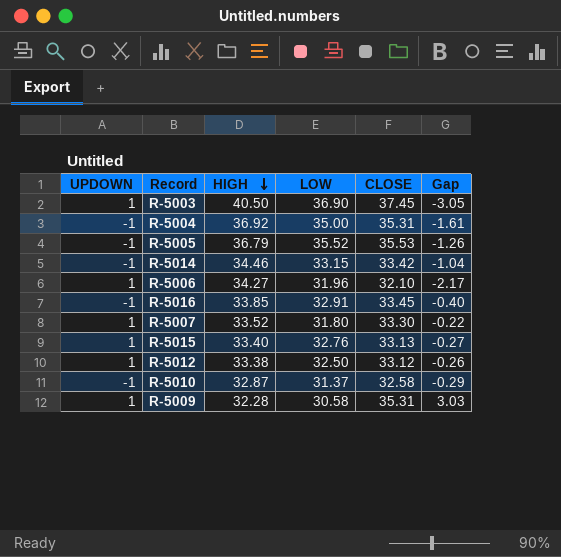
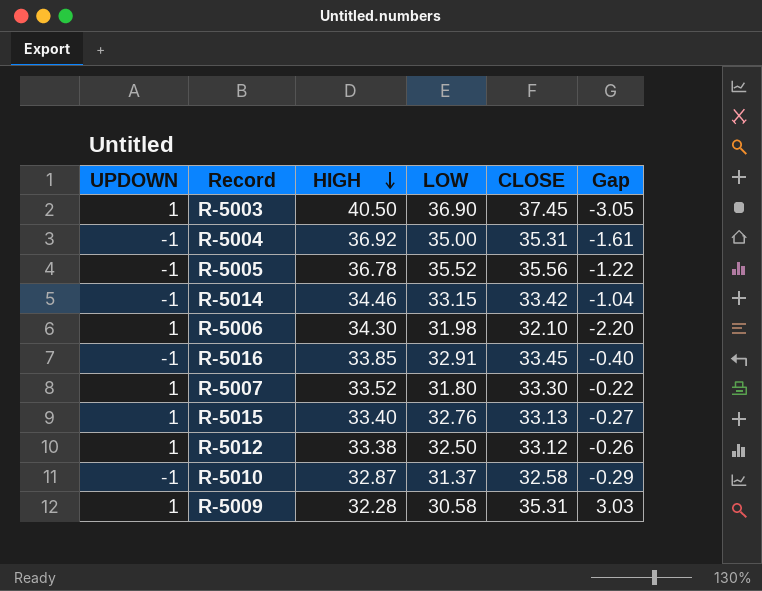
R-5005 | HIGH: 36.79 -> 36.78
R-5005 | CLOSE: 35.53 -> 35.56
R-5005 | Gap: -1.26 -> -1.22
R-5006 | HIGH: 34.27 -> 34.30
R-5006 | LOW: 31.96 -> 31.98
R-5006 | Gap: -2.17 -> -2.20

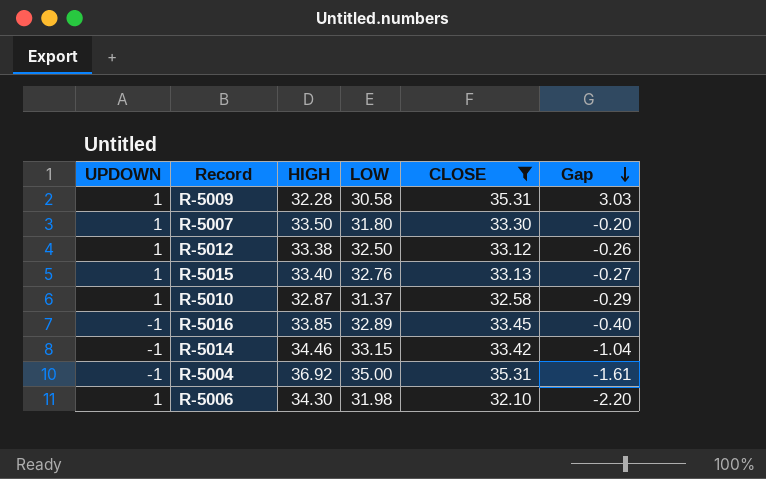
filter: none -> CLOSE <= 35.31
row order: HIGH descending -> Gap descending
R-5007 | HIGH: 33.52 -> 33.50
R-5007 | Gap: -0.22 -> -0.20
R-5010 | UPDOWN: -1 -> 1
R-5016 | LOW: 32.91 -> 32.89

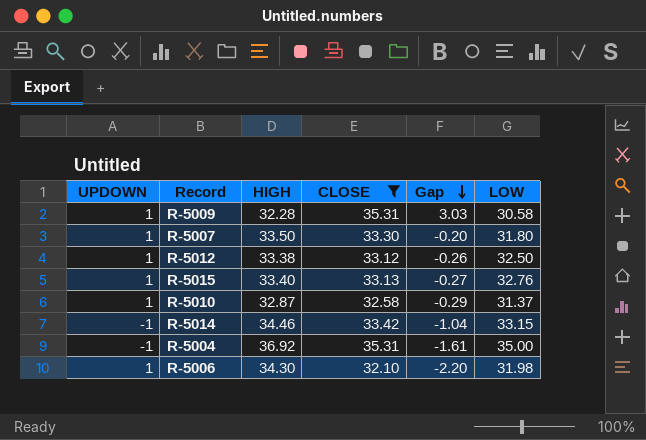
column LOW | position: 4 -> 6
row R-5016: -1 | 33.85 | 32.89 | 33.45 | -0.40 -> none

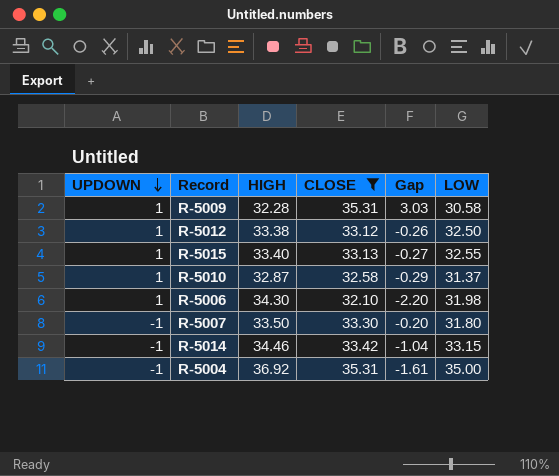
row order: Gap descending -> UPDOWN descending
R-5015 | LOW: 32.76 -> 32.55
R-5007 | UPDOWN: 1 -> -1

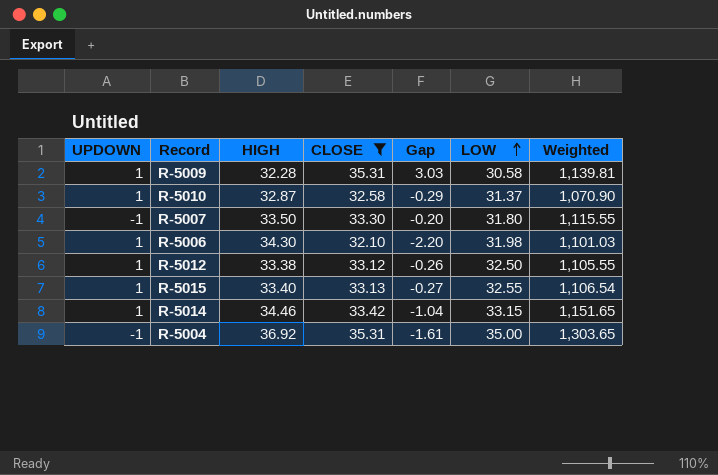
row order: UPDOWN descending -> LOW ascending
column Weighted | formula: none -> [HIGH] * [CLOSE]
R-5014 | UPDOWN: -1 -> 1

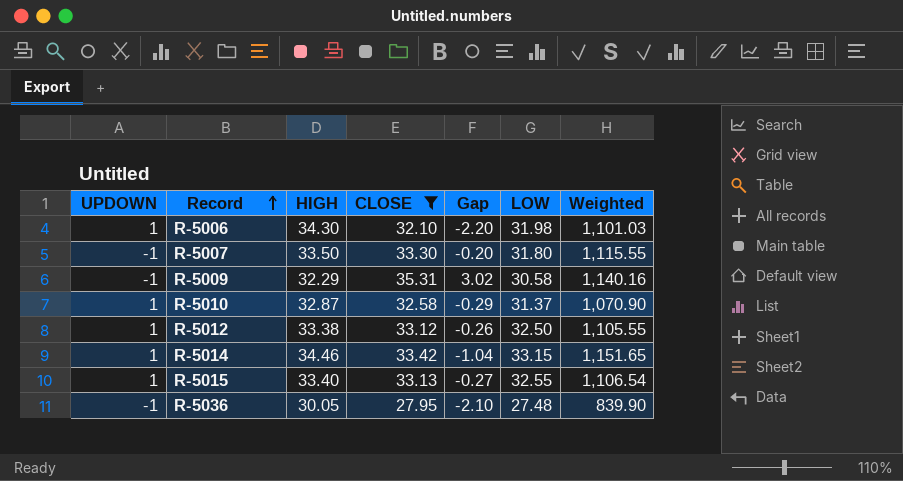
row order: LOW ascending -> Record ascending
row R-5004: -1 | 36.92 | 35.31 | -1.61 | 35.00 | 1,303.65 -> none
R-5009 | UPDOWN: 1 -> -1
R-5009 | HIGH: 32.28 -> 32.29
R-5009 | Gap: 3.03 -> 3.02
R-5009 | Weighted: 1,139.81 -> 1,140.16
row R-5036: none -> -1 | 30.05 | 27.95 | -2.10 | 27.48 | 839.90

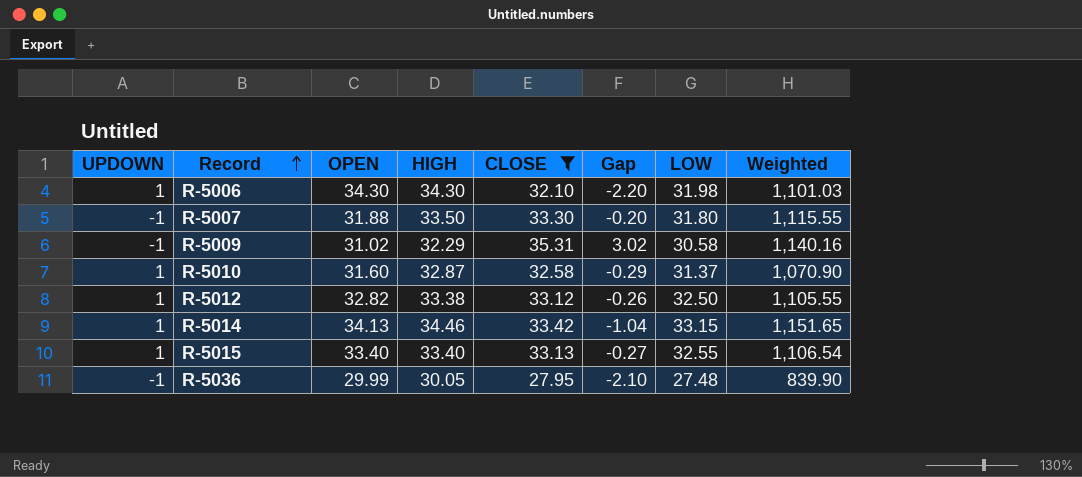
column OPEN | position: none -> 3

